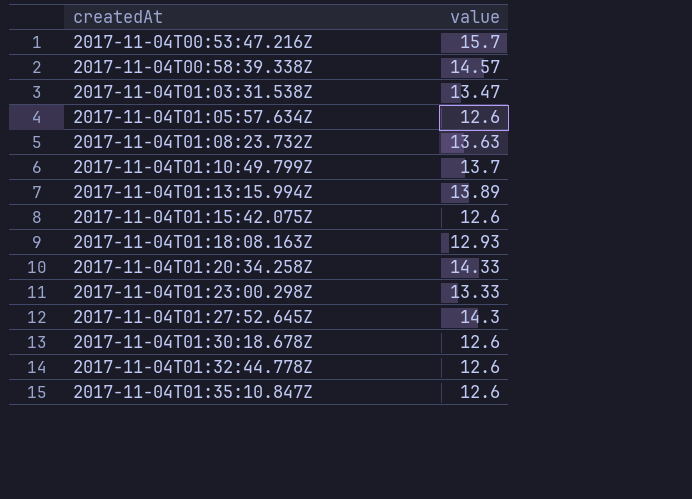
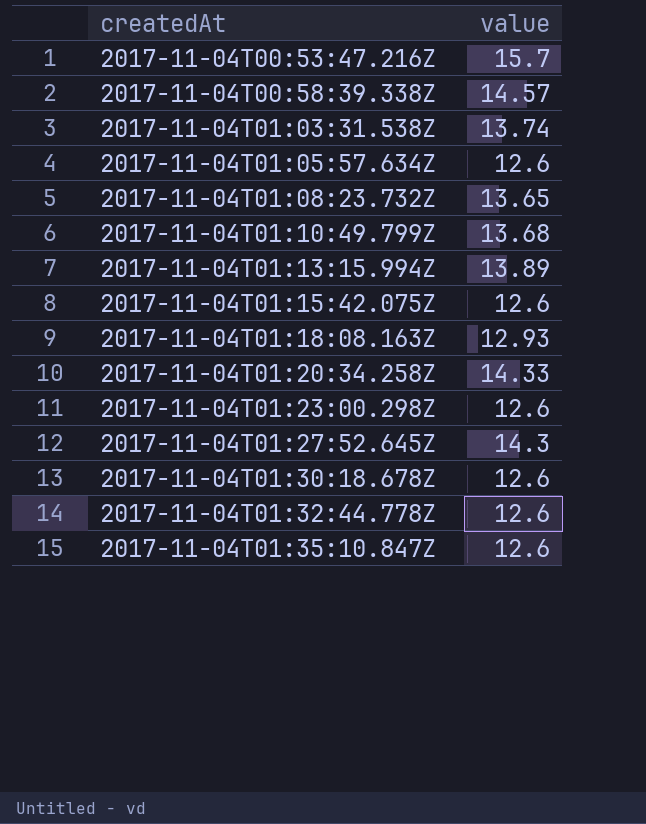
2017-11-04T01:03:31.538Z | value: 13.47 -> 13.74
2017-11-04T01:08:23.732Z | value: 13.63 -> 13.65
2017-11-04T01:10:49.799Z | value: 13.7 -> 13.68
2017-11-04T01:23:00.298Z | value: 13.33 -> 12.6

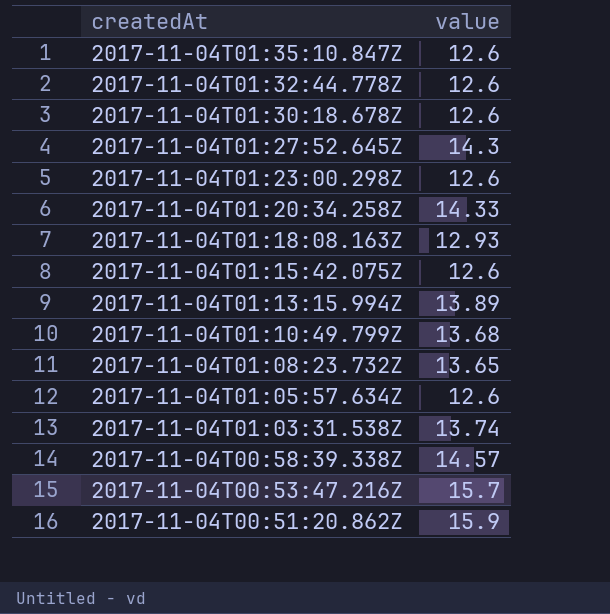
row order: createdAt ascending -> createdAt descending
row 2017-11-04T00:51:20.862Z: none -> 15.9

